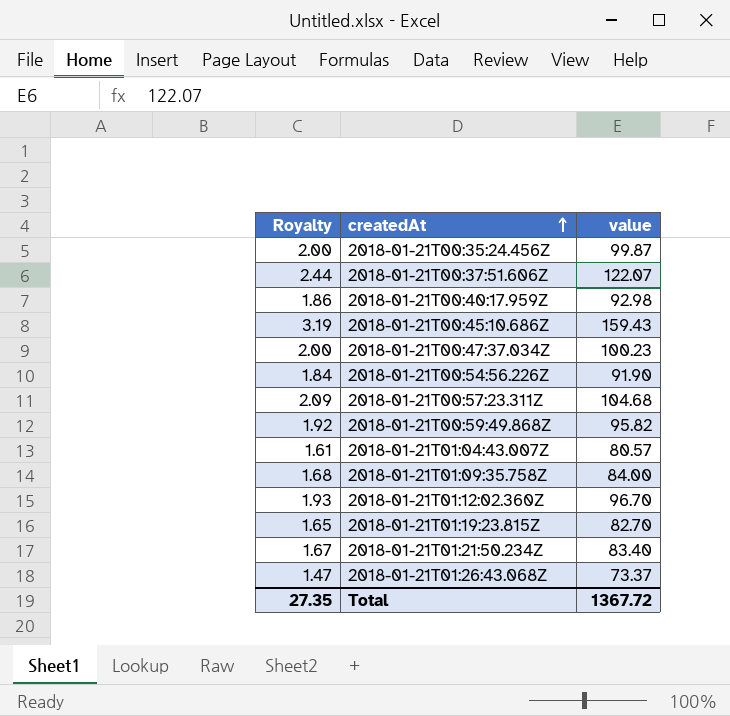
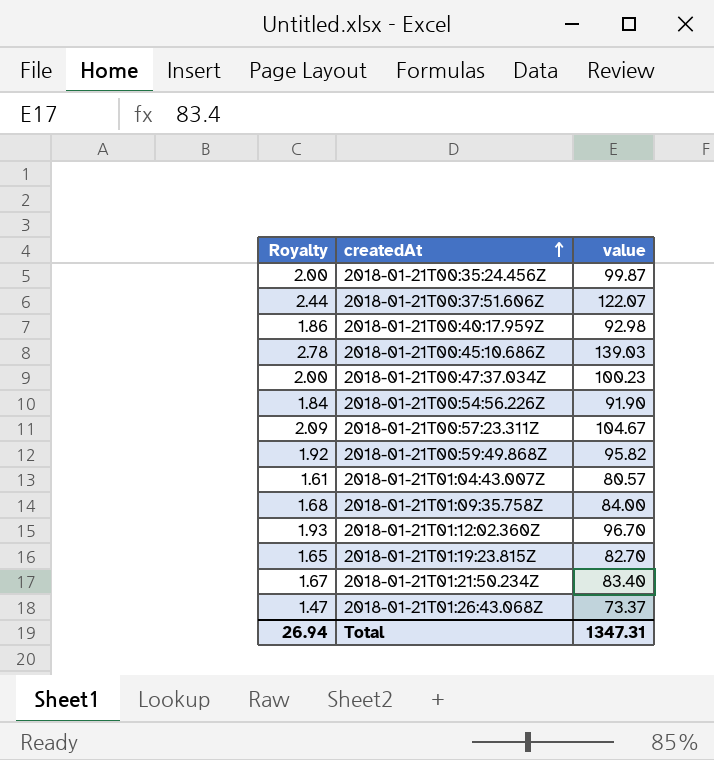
2018-01-21T00:45:10.686Z | Royalty: 3.19 -> 2.78
2018-01-21T00:45:10.686Z | value: 159.43 -> 139.03
2018-01-21T00:57:23.311Z | value: 104.68 -> 104.67
Total | Royalty: 27.35 -> 26.94
Total | value: 1367.72 -> 1347.31

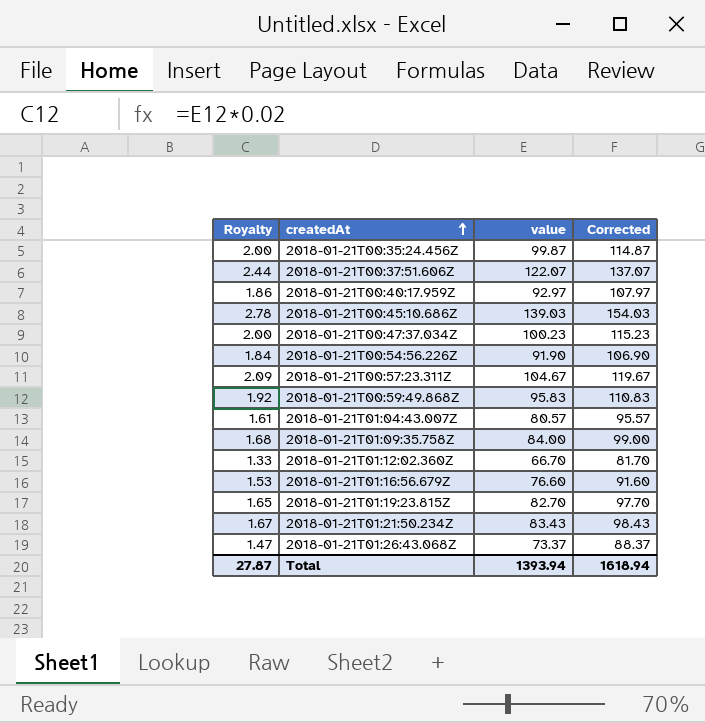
column Corrected | formula: none -> [value] + 15
2018-01-21T00:40:17.959Z | value: 92.98 -> 92.97
2018-01-21T00:59:49.868Z | value: 95.82 -> 95.83
2018-01-21T01:12:02.360Z | Royalty: 1.93 -> 1.33
2018-01-21T01:12:02.360Z | value: 96.70 -> 66.70
row 2018-01-21T01:16:56.679Z: none -> 1.53 | 76.60 | 91.60
2018-01-21T01:21:50.234Z | value: 83.40 -> 83.43
Total | Royalty: 26.94 -> 27.87
Total | value: 1347.31 -> 1393.94

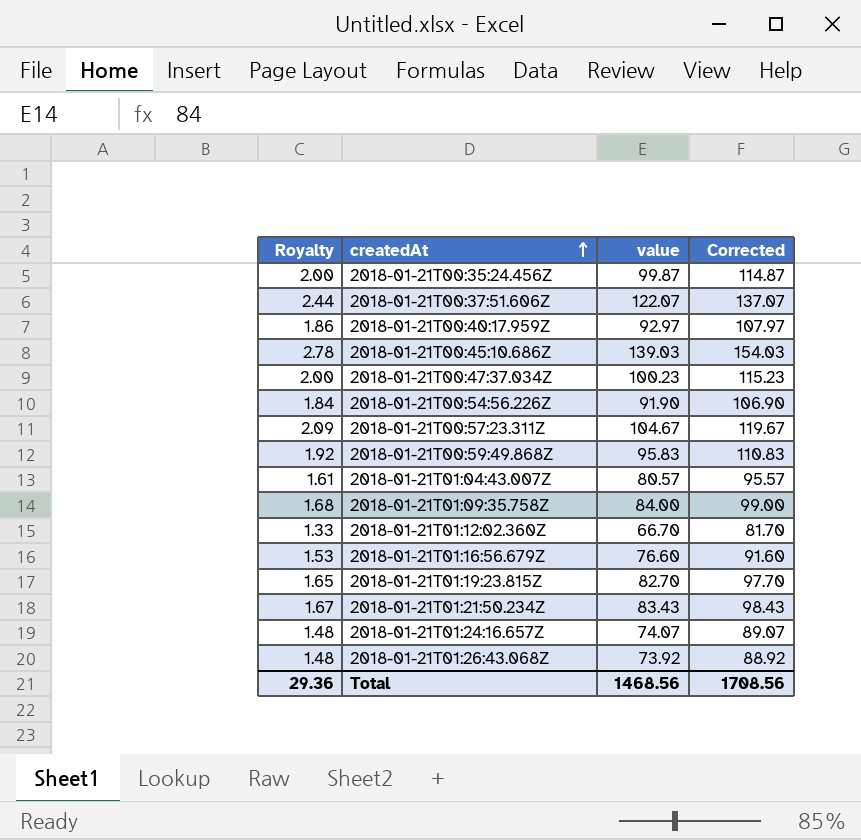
row 2018-01-21T01:24:16.657Z: none -> 1.48 | 74.07 | 89.07
2018-01-21T01:26:43.068Z | Royalty: 1.47 -> 1.48
2018-01-21T01:26:43.068Z | value: 73.37 -> 73.92
2018-01-21T01:26:43.068Z | Corrected: 88.37 -> 88.92
Total | Royalty: 27.87 -> 29.36
Total | value: 1393.94 -> 1468.56
Total | Corrected: 1618.94 -> 1708.56

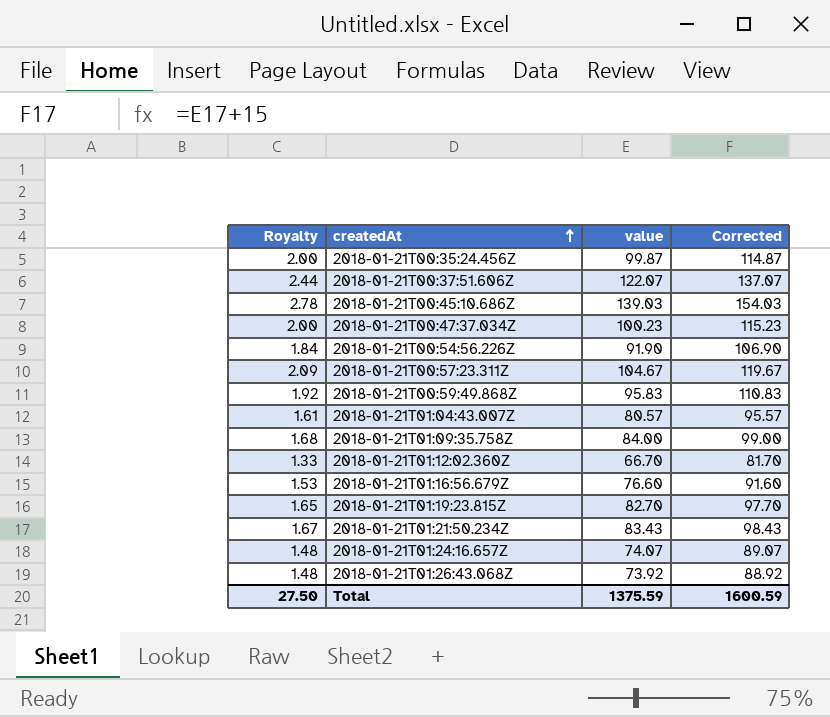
row 2018-01-21T00:40:17.959Z: 1.86 | 92.97 | 107.97 -> none
Total | Royalty: 29.36 -> 27.50
Total | value: 1468.56 -> 1375.59
Total | Corrected: 1708.56 -> 1600.59

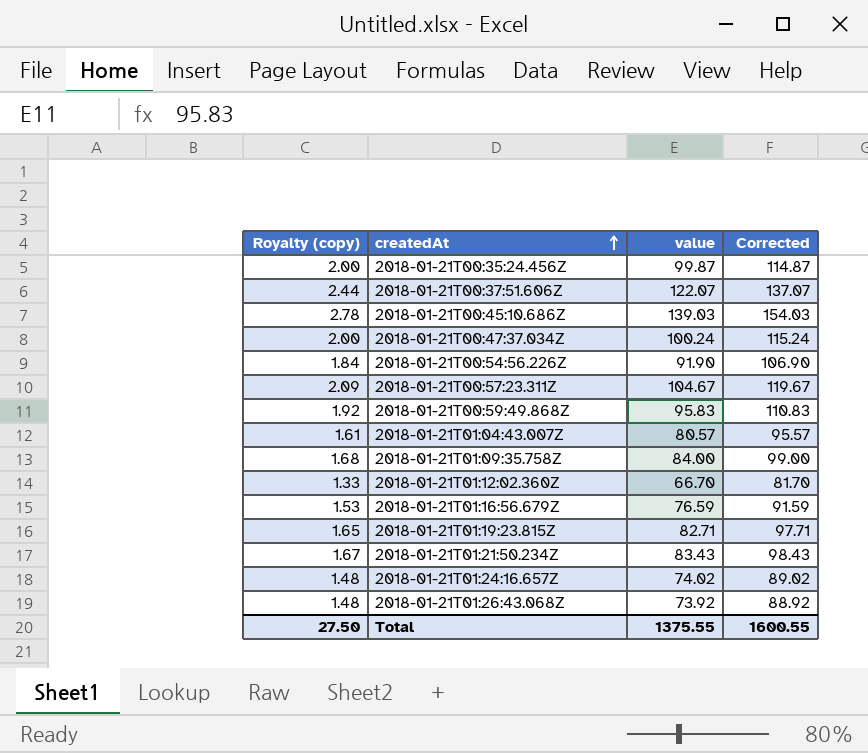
column name: Royalty -> Royalty (copy)
2018-01-21T00:47:37.034Z | value: 100.23 -> 100.24
2018-01-21T00:47:37.034Z | Corrected: 115.23 -> 115.24
2018-01-21T01:16:56.679Z | value: 76.60 -> 76.59
2018-01-21T01:16:56.679Z | Corrected: 91.60 -> 91.59
2018-01-21T01:19:23.815Z | value: 82.70 -> 82.71
2018-01-21T01:19:23.815Z | Corrected: 97.70 -> 97.71
2018-01-21T01:24:16.657Z | value: 74.07 -> 74.02
2018-01-21T01:24:16.657Z | Corrected: 89.07 -> 89.02
Total | value: 1375.59 -> 1375.55
Total | Corrected: 1600.59 -> 1600.55

